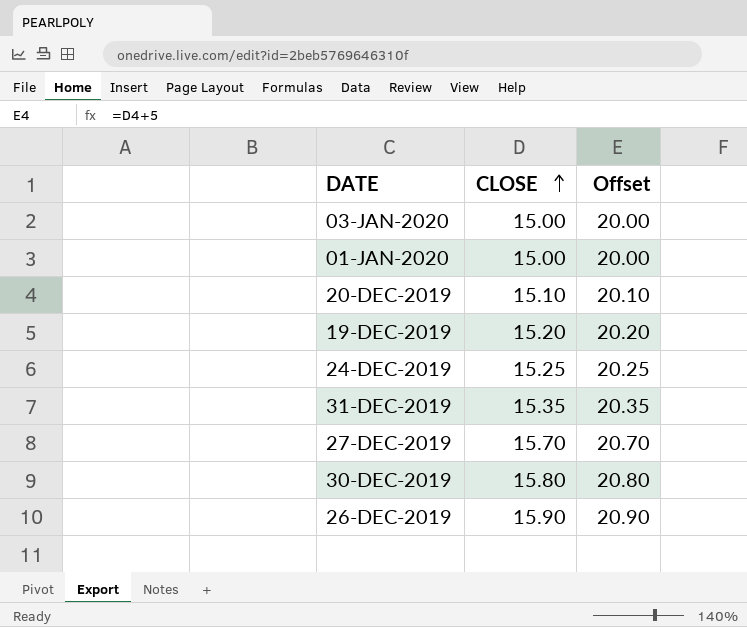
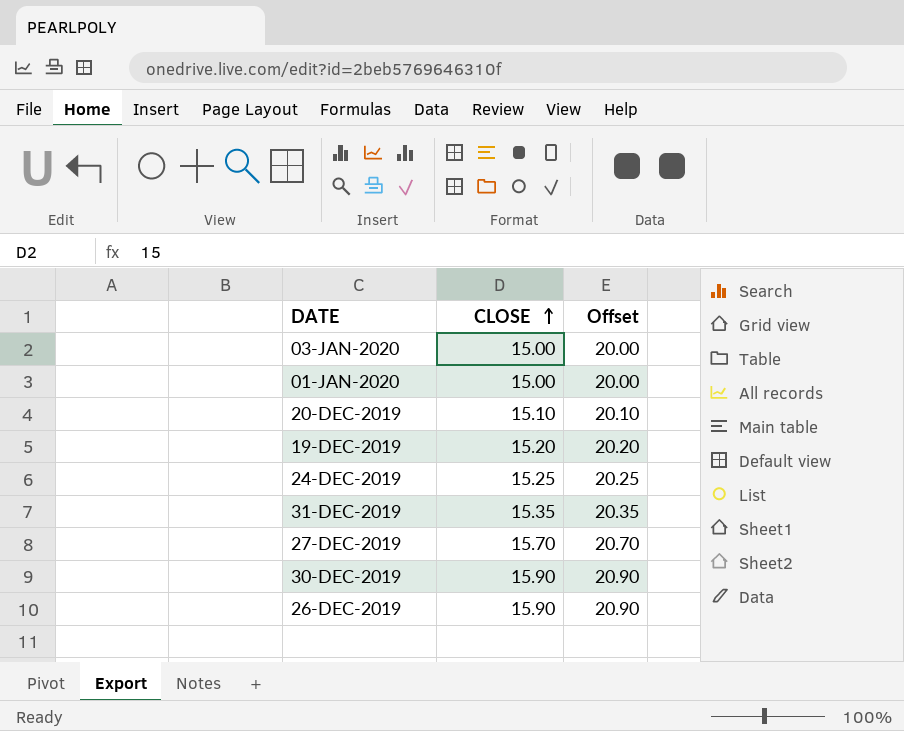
30-DEC-2019 | CLOSE: 15.80 -> 15.90
30-DEC-2019 | Offset: 20.80 -> 20.90

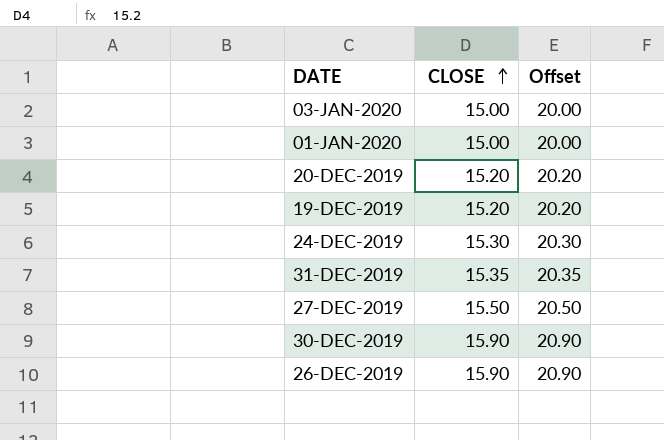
20-DEC-2019 | CLOSE: 15.10 -> 15.20
20-DEC-2019 | Offset: 20.10 -> 20.20
24-DEC-2019 | CLOSE: 15.25 -> 15.30
24-DEC-2019 | Offset: 20.25 -> 20.30
27-DEC-2019 | CLOSE: 15.70 -> 15.50
27-DEC-2019 | Offset: 20.70 -> 20.50

